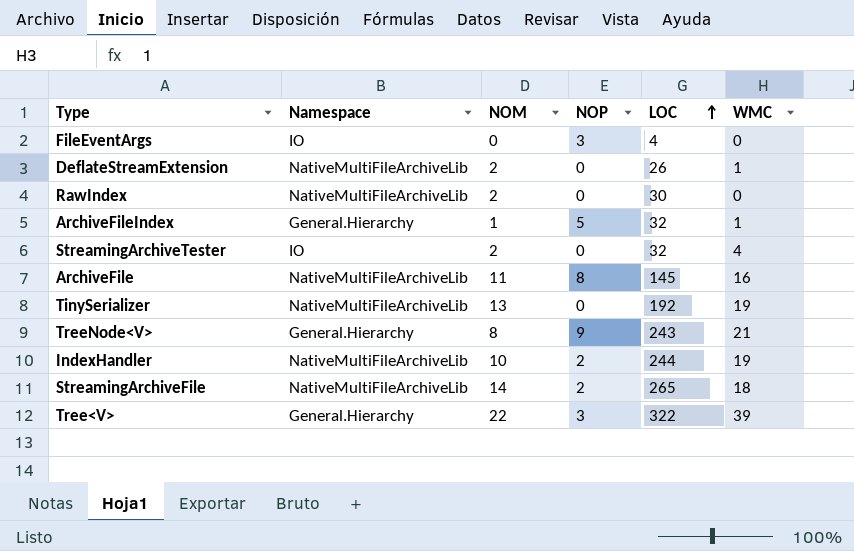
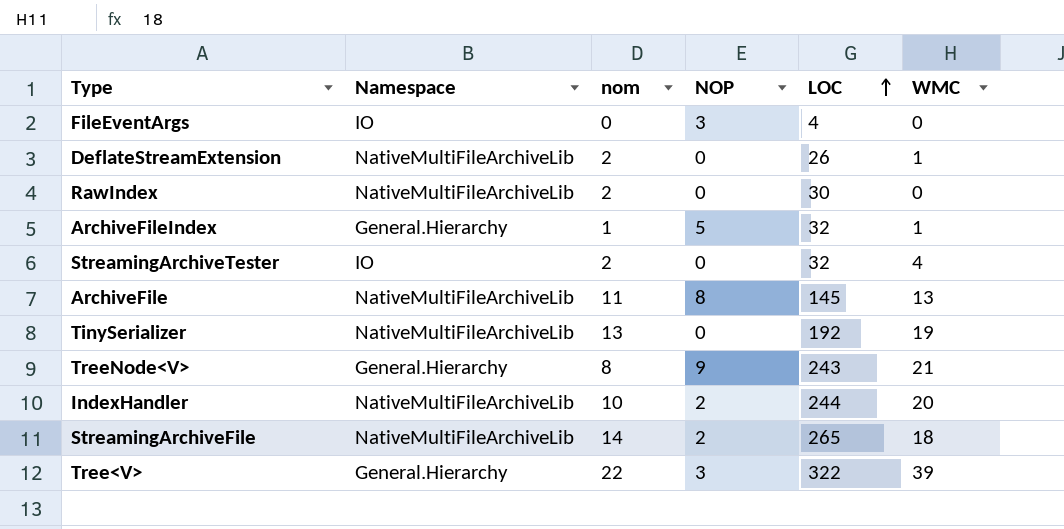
column name: NOM -> nom
ArchiveFile | WMC: 16 -> 13
IndexHandler | WMC: 19 -> 20

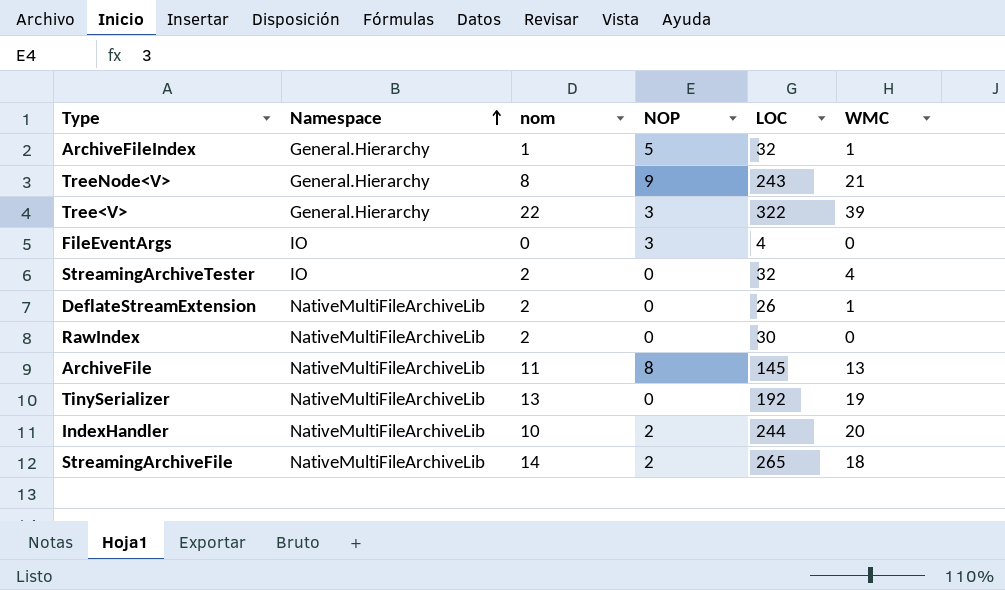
row order: LOC ascending -> Namespace ascending

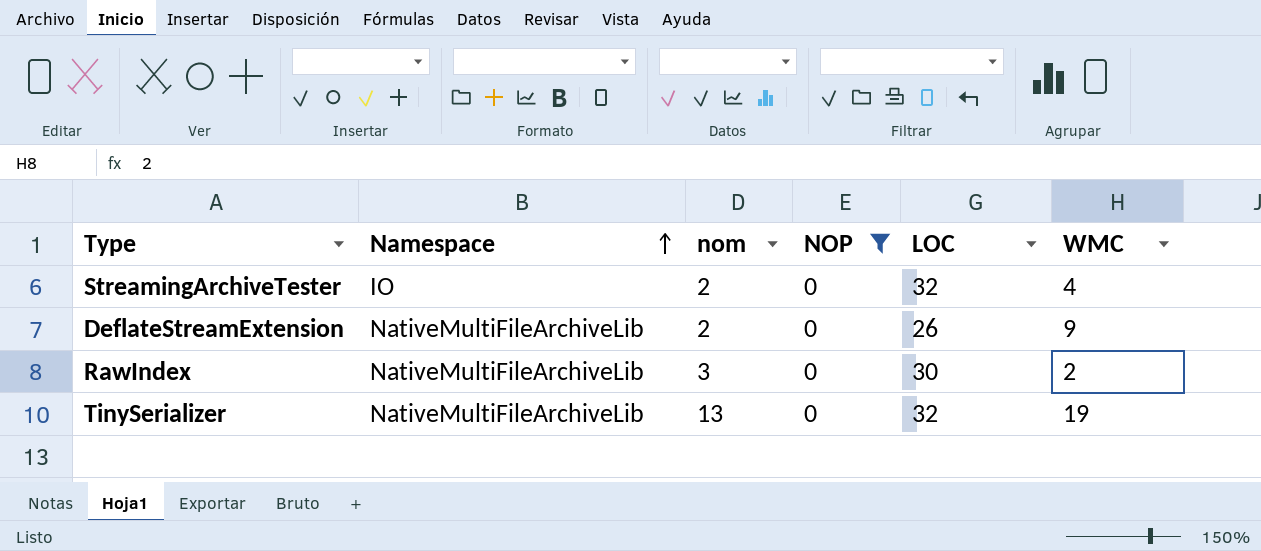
filter: none -> NOP = 0
DeflateStreamExtension | WMC: 1 -> 9
RawIndex | nom: 2 -> 3
RawIndex | WMC: 0 -> 2
TinySerializer | LOC: 192 -> 32

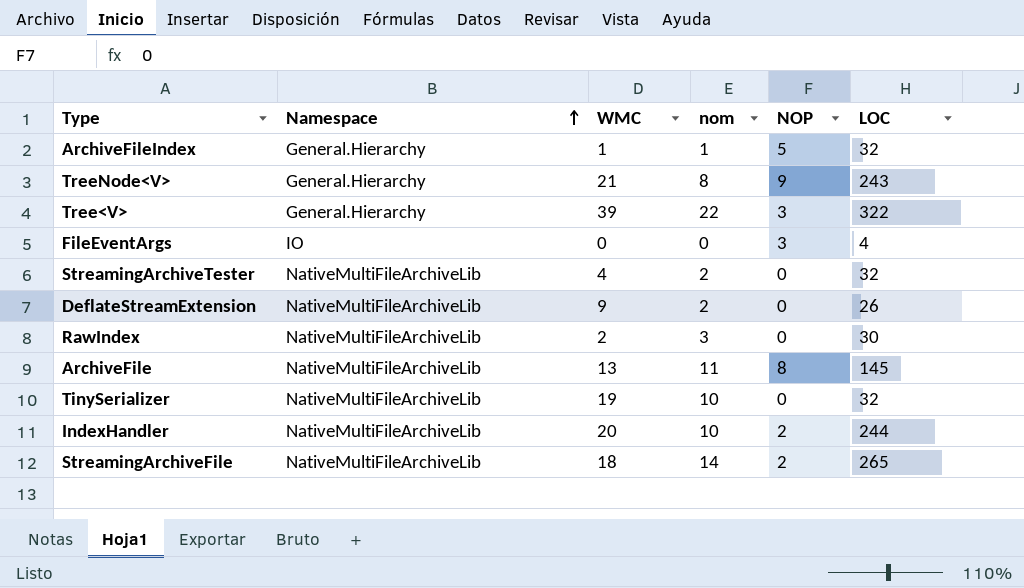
filter: NOP = 0 -> none
column WMC | position: 6 -> 3
StreamingArchiveTester | Namespace: IO -> NativeMultiFileArchiveLib
TinySerializer | nom: 13 -> 10

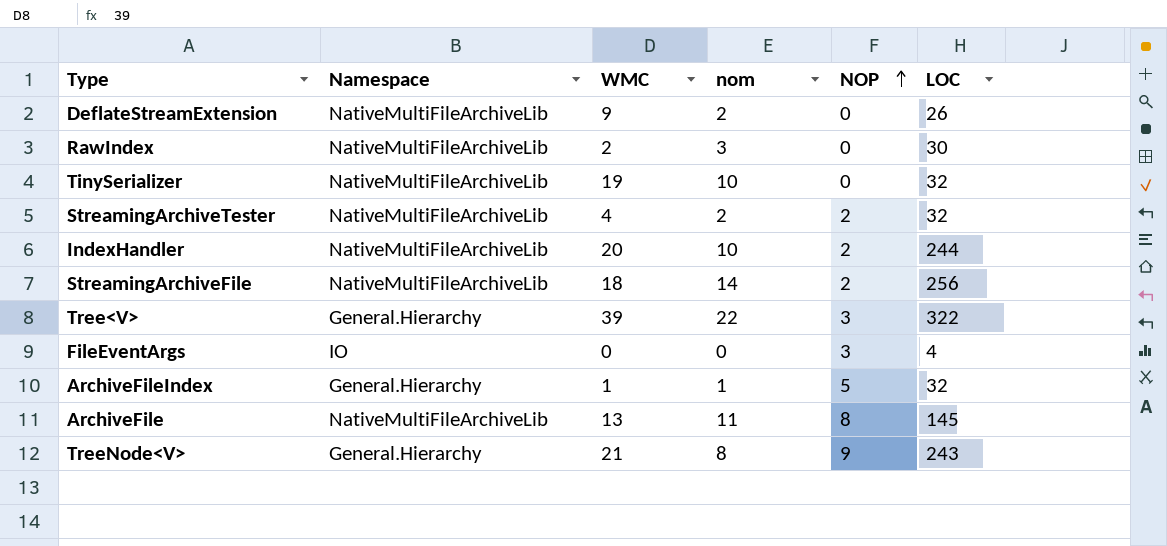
row order: Namespace ascending -> NOP ascending
StreamingArchiveTester | NOP: 0 -> 2
StreamingArchiveFile | LOC: 265 -> 256

